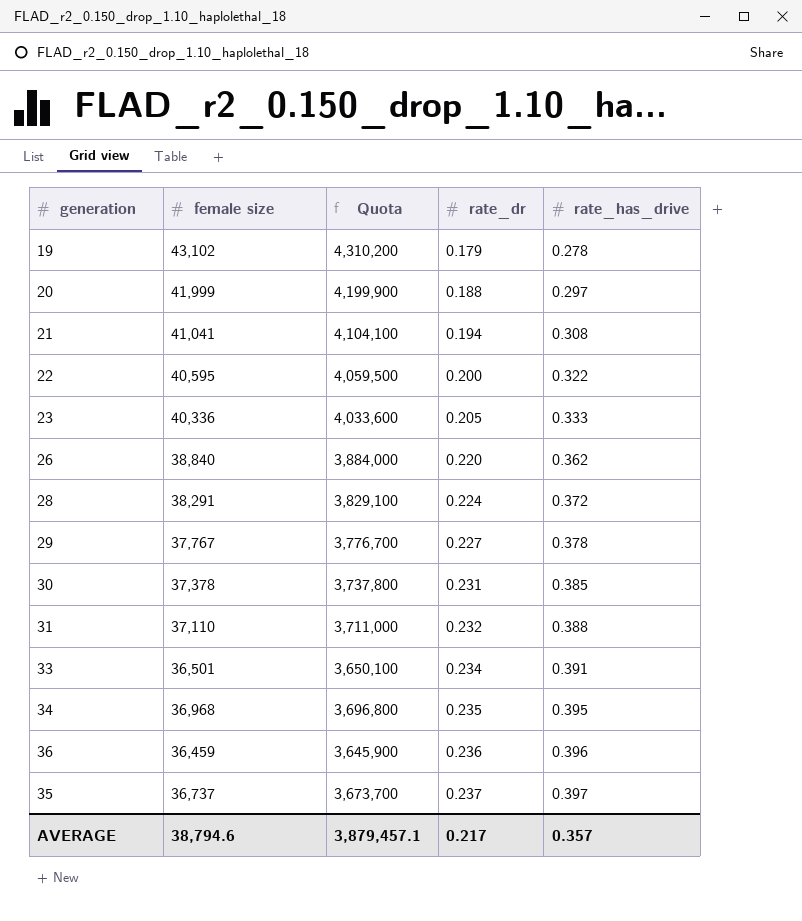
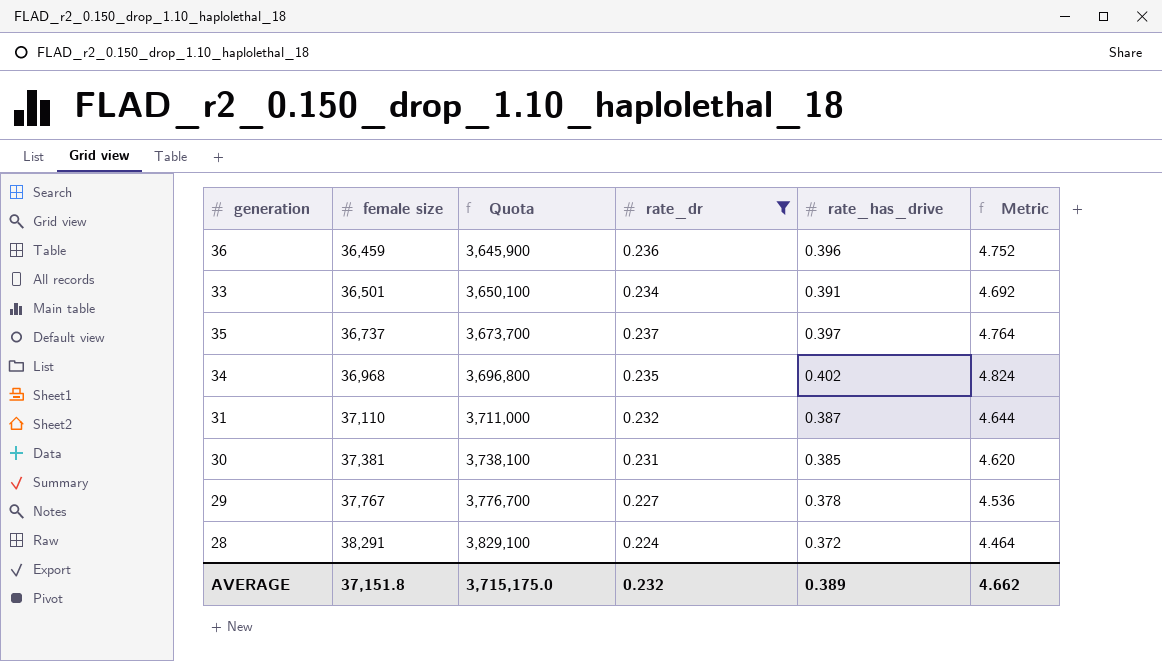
filter: none -> rate_dr >= 0.224
row order: rate_dr ascending -> female size ascending
column Metric | formula: none -> [rate_has_drive] * 12
34 | rate_has_drive: 0.395 -> 0.402
31 | rate_has_drive: 0.388 -> 0.387
30 | female size: 37,378 -> 37,381
30 | Quota: 3,737,800 -> 3,738,100
AVERAGE | female size: 38,794.6 -> 37,151.8
AVERAGE | Quota: 3,879,457.1 -> 3,715,175.0
AVERAGE | rate_dr: 0.217 -> 0.232
AVERAGE | rate_has_drive: 0.357 -> 0.389

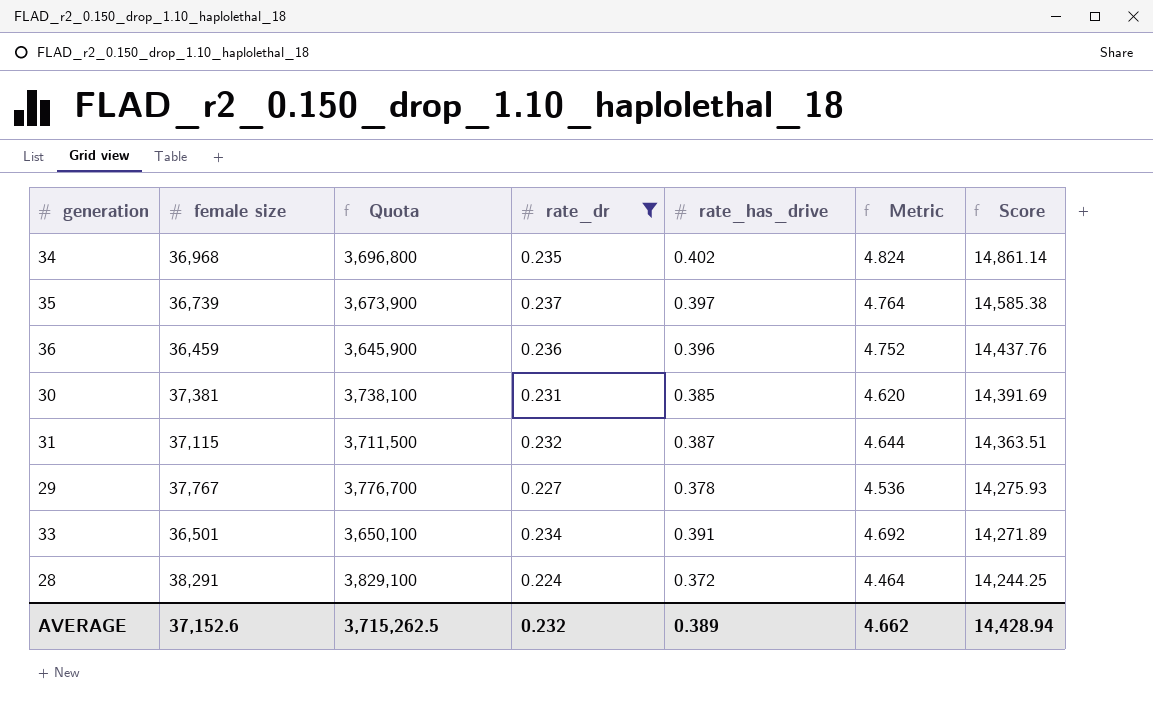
row order: female size ascending -> Score descending
column Score | formula: none -> [female size] * [rate_has_drive]
35 | female size: 36,737 -> 36,739
35 | Quota: 3,673,700 -> 3,673,900
31 | female size: 37,110 -> 37,115
31 | Quota: 3,711,000 -> 3,711,500
AVERAGE | female size: 37,151.8 -> 37,152.6
AVERAGE | Quota: 3,715,175.0 -> 3,715,262.5

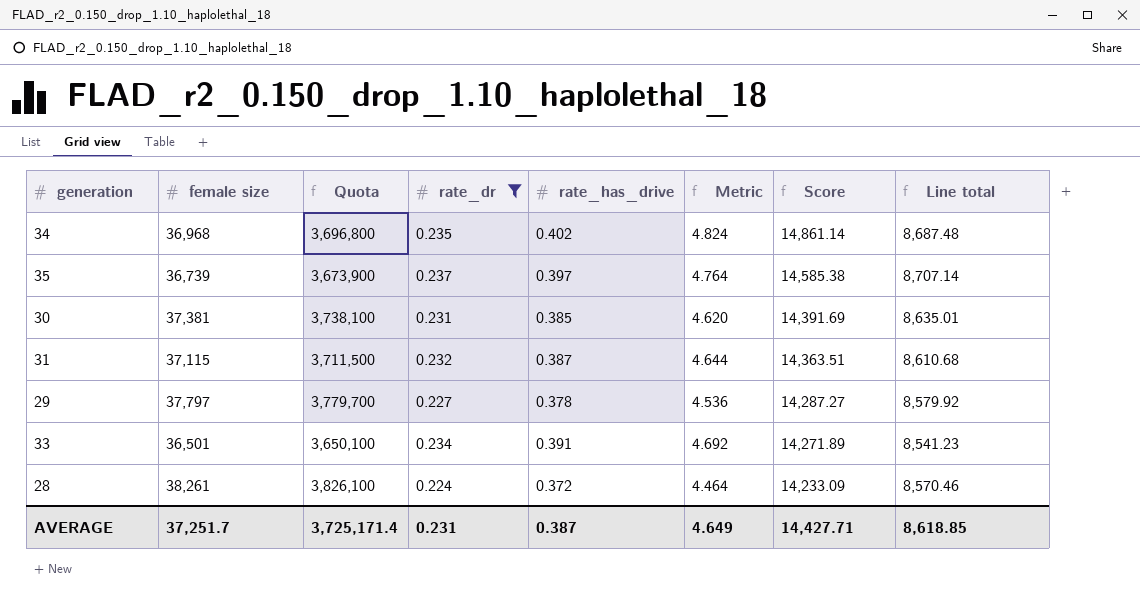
column Line total | formula: none -> [female size] * [rate_dr]
row 36: 36,459 | 3,645,900 | 0.236 | 0.396 | 4.752 | 14,437.76 -> none
29 | female size: 37,767 -> 37,797
29 | Quota: 3,776,700 -> 3,779,700
29 | Score: 14,275.93 -> 14,287.27
28 | female size: 38,291 -> 38,261
28 | Quota: 3,829,100 -> 3,826,100
28 | Score: 14,244.25 -> 14,233.09
AVERAGE | female size: 37,152.6 -> 37,251.7
AVERAGE | Quota: 3,715,262.5 -> 3,725,171.4
AVERAGE | rate_dr: 0.232 -> 0.231
AVERAGE | rate_has_drive: 0.389 -> 0.387
AVERAGE | Metric: 4.662 -> 4.649
AVERAGE | Score: 14,428.94 -> 14,427.71

